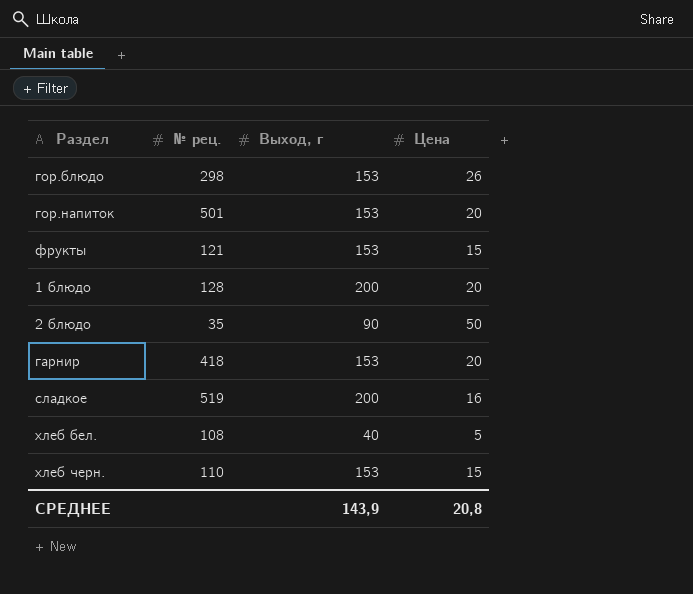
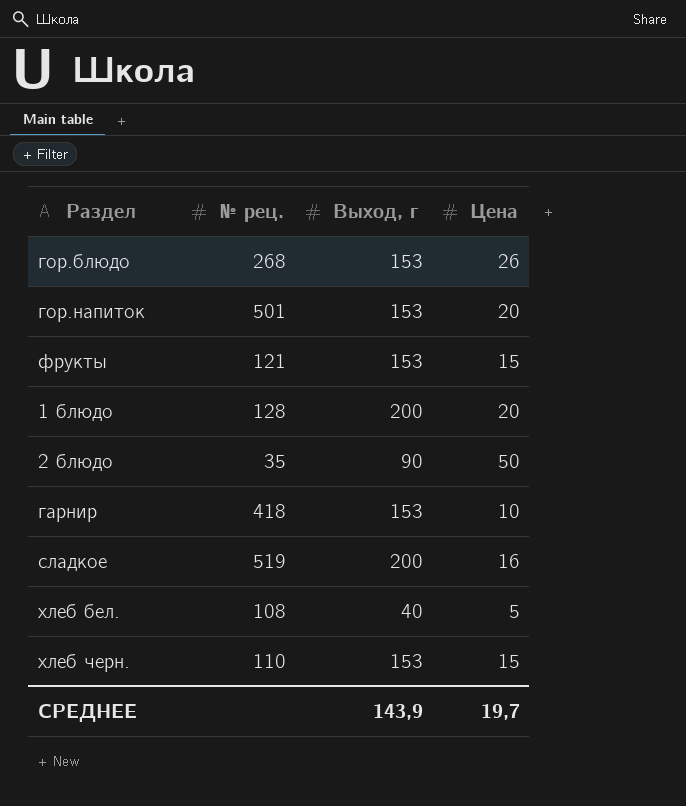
гор.блюдо | № рец.: 298 -> 268
гарнир | Цена: 20 -> 10
СРЕДНЕЕ | Цена: 20,8 -> 19,7

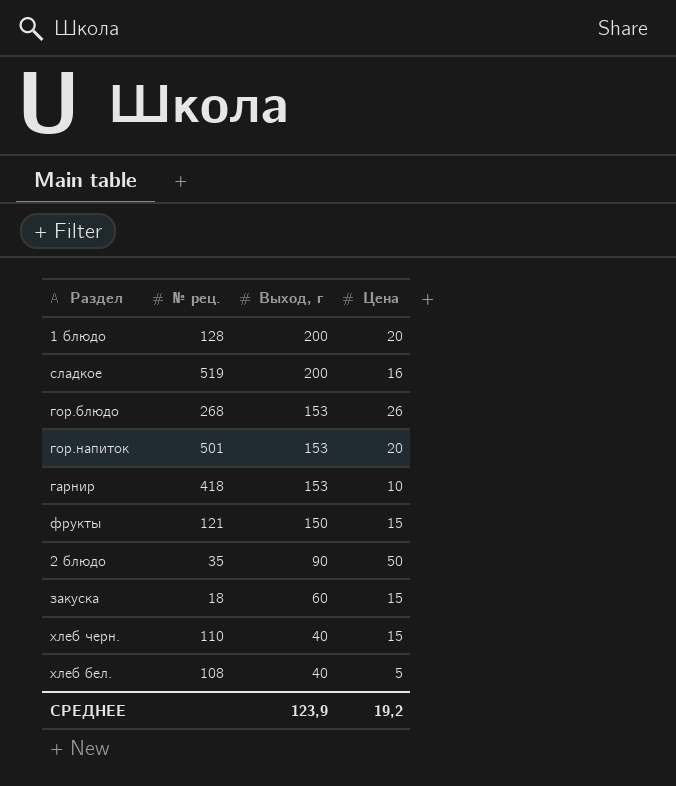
row order: none -> Выход, г descending
фрукты | Выход, г: 153 -> 150
row закуска: none -> 18 | 60 | 15
хлеб черн. | Выход, г: 153 -> 40
СРЕДНЕЕ | Выход, г: 143,9 -> 123,9
СРЕДНЕЕ | Цена: 19,7 -> 19,2

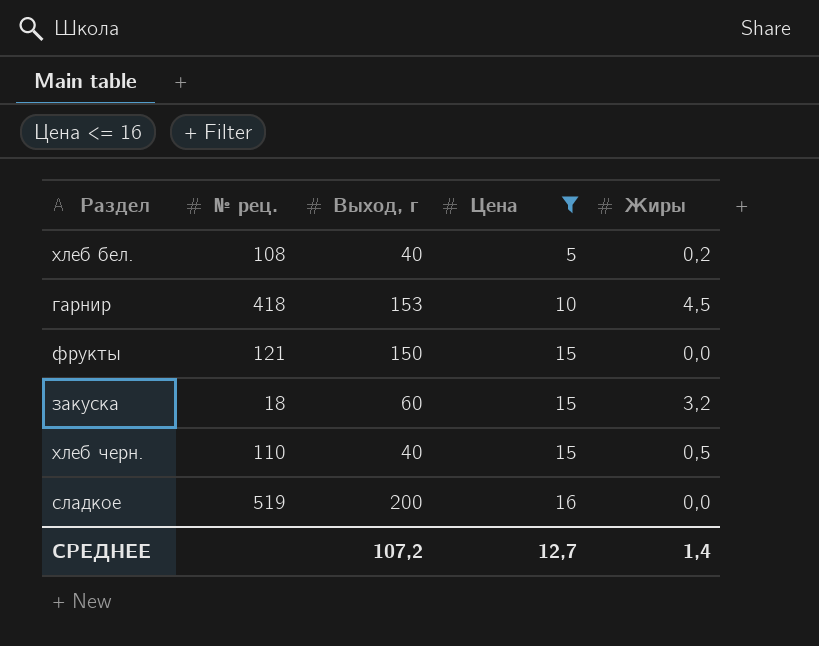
filter: none -> Цена <= 16
row order: Выход, г descending -> Цена ascending
column Жиры | position: none -> 5
СРЕДНЕЕ | Выход, г: 123,9 -> 107,2
СРЕДНЕЕ | Цена: 19,2 -> 12,7

